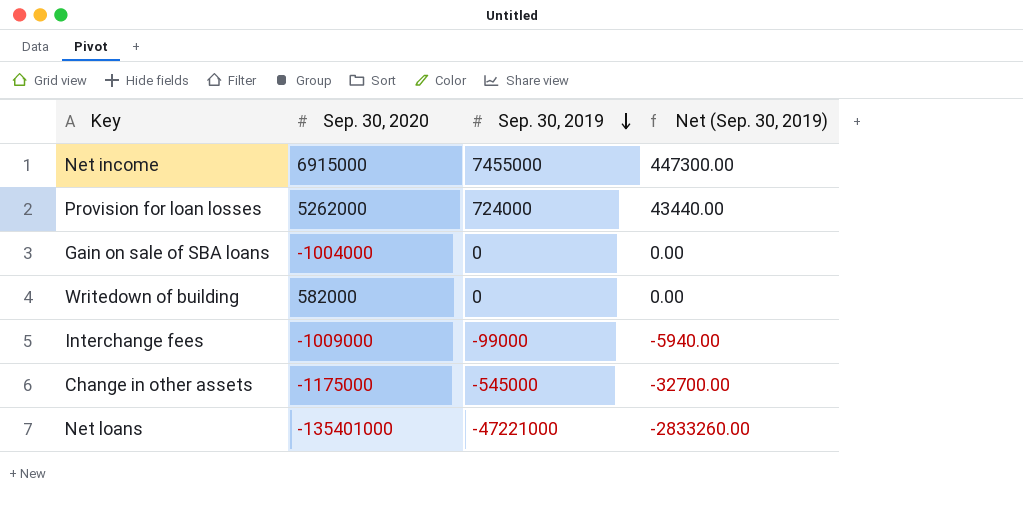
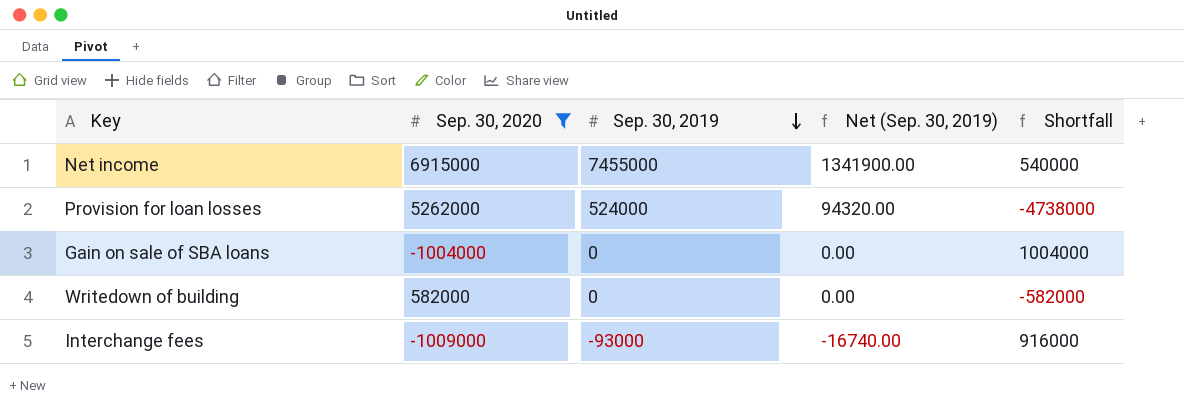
filter: none -> Sep. 30, 2020 >= -1009000
column Net (Sep. 30, 2019) | formula: [Sep. 30, 2019] * 0.06 -> [Sep. 30, 2019] * 0.18
column Shortfall | formula: none -> [Sep. 30, 2019] - [Sep. 30, 2020]
Provision for loan losses | Sep. 30, 2019: 724000 -> 524000
Interchange fees | Sep. 30, 2019: -99000 -> -93000

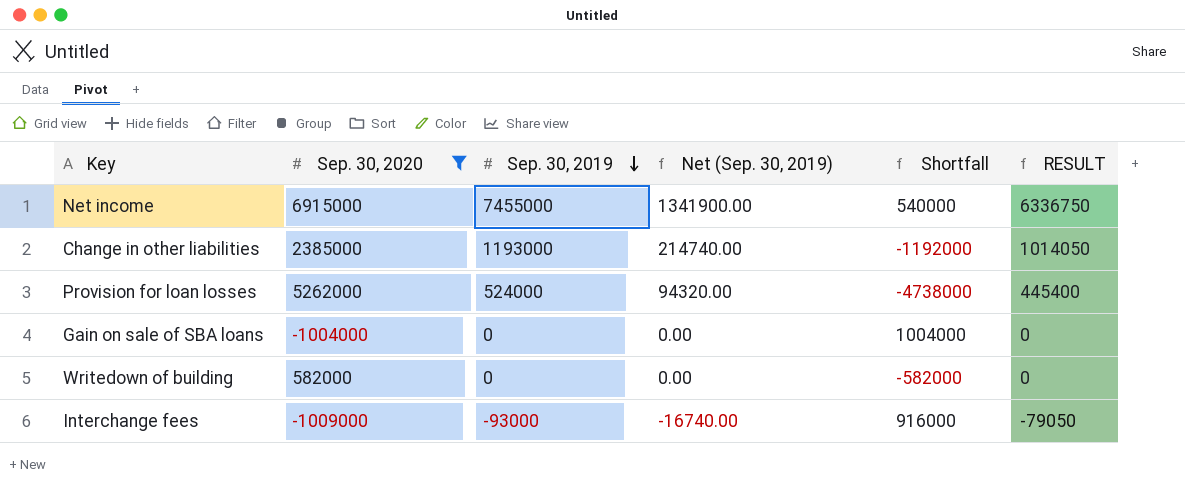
column RESULT | formula: none -> [Sep. 30, 2019] * 0.85
row Change in other liabilities: none -> 2385000 | 1193000 | 214740.00 | -1192000 | 1014050

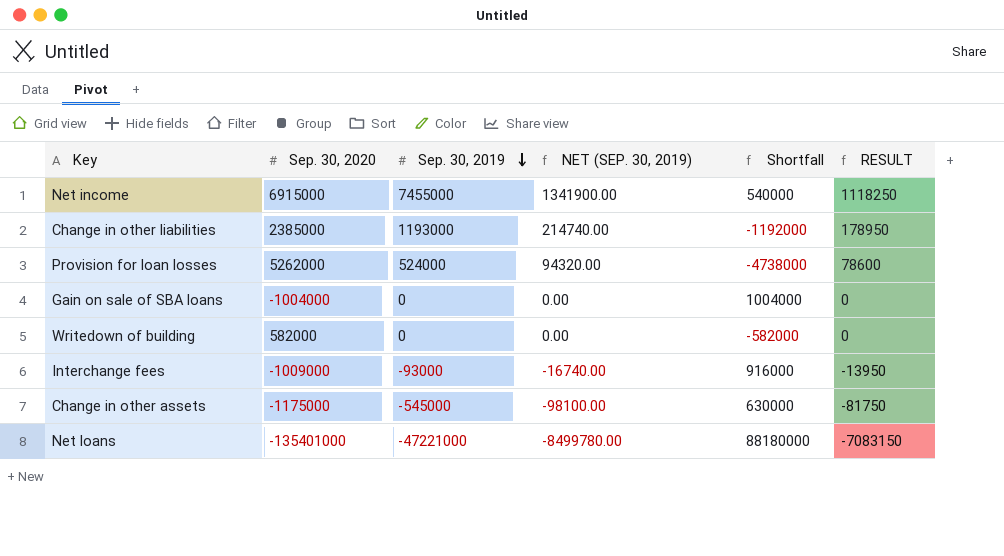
filter: Sep. 30, 2020 >= -1009000 -> none
column name: Net (Sep. 30, 2019) -> NET (SEP. 30, 2019)
column RESULT | formula: [Sep. 30, 2019] * 0.85 -> [Sep. 30, 2019] * 0.15

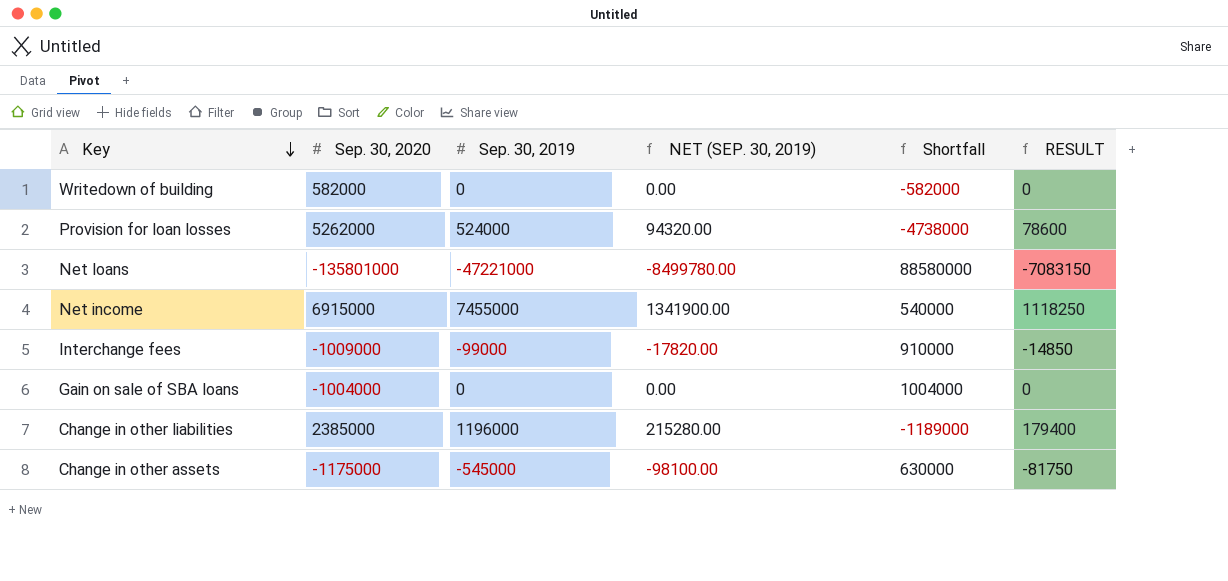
row order: Sep. 30, 2019 descending -> Key descending
Net loans | Sep. 30, 2020: -135401000 -> -135801000
Net loans | Shortfall: 88180000 -> 88580000
Interchange fees | Sep. 30, 2019: -93000 -> -99000
Interchange fees | NET (SEP. 30, 2019): -16740.00 -> -17820.00
Interchange fees | Shortfall: 916000 -> 910000
Interchange fees | RESULT: -13950 -> -14850
Change in other liabilities | Sep. 30, 2019: 1193000 -> 1196000
Change in other liabilities | NET (SEP. 30, 2019): 214740.00 -> 215280.00
Change in other liabilities | Shortfall: -1192000 -> -1189000
Change in other liabilities | RESULT: 178950 -> 179400

